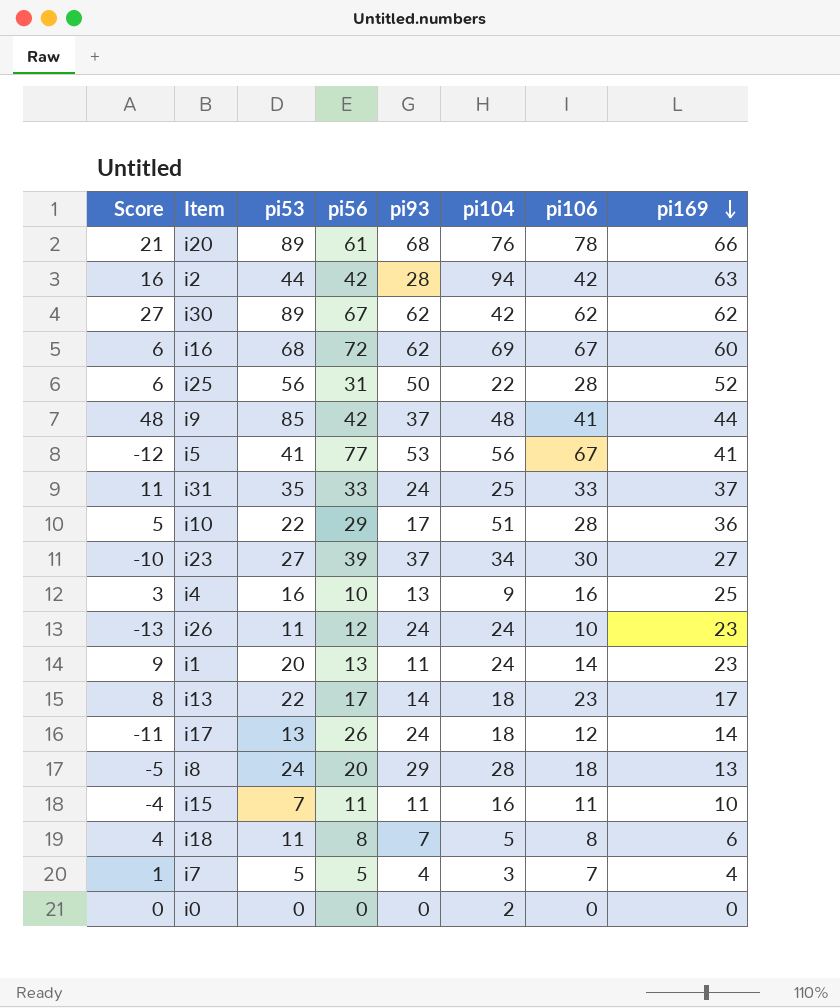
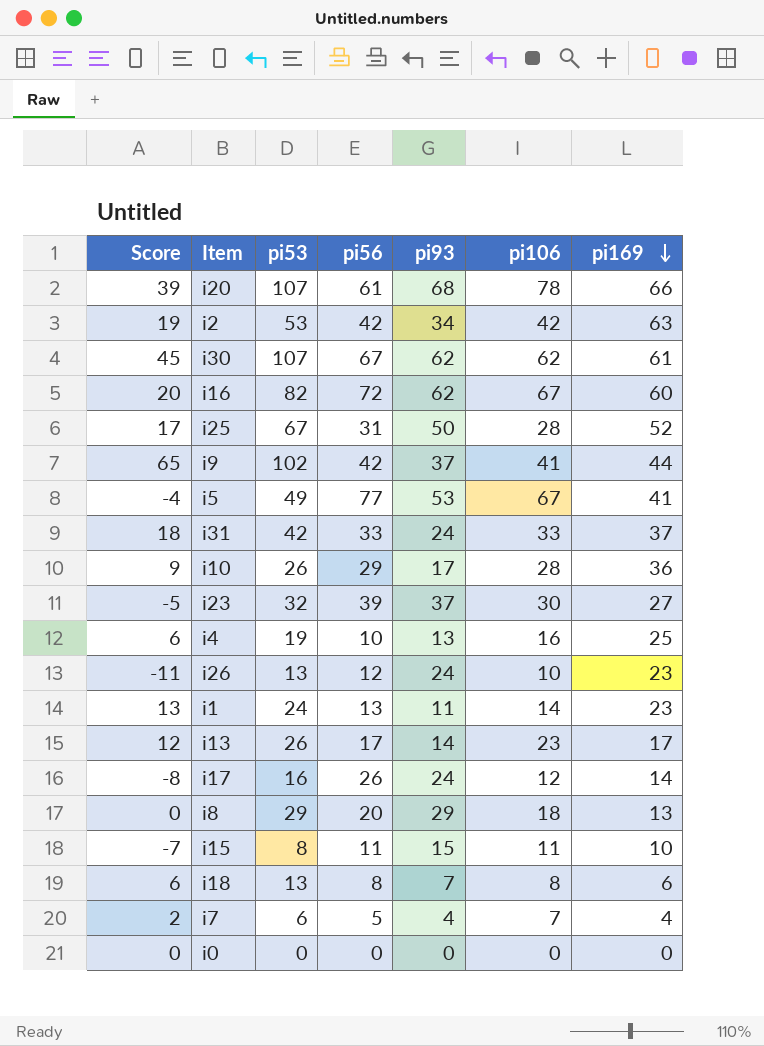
column pi104 | position: 6 -> none
i20 | Score: 21 -> 39
i20 | pi53: 89 -> 107
i2 | Score: 16 -> 19
i2 | pi53: 44 -> 53
i2 | pi93: 28 -> 34
i30 | Score: 27 -> 45
i30 | pi53: 89 -> 107
i30 | pi169: 62 -> 61
i16 | Score: 6 -> 20
i16 | pi53: 68 -> 82
i25 | Score: 6 -> 17
i25 | pi53: 56 -> 67
i9 | Score: 48 -> 65
i9 | pi53: 85 -> 102
i5 | Score: -12 -> -4
i5 | pi53: 41 -> 49
i31 | Score: 11 -> 18
i31 | pi53: 35 -> 42
i10 | Score: 5 -> 9
i10 | pi53: 22 -> 26
i23 | Score: -10 -> -5
i23 | pi53: 27 -> 32
i4 | Score: 3 -> 6
i4 | pi53: 16 -> 19
i26 | Score: -13 -> -11
i26 | pi53: 11 -> 13
i1 | Score: 9 -> 13
i1 | pi53: 20 -> 24
i13 | Score: 8 -> 12
i13 | pi53: 22 -> 26
i17 | Score: -11 -> -8
i17 | pi53: 13 -> 16
i8 | Score: -5 -> 0
i8 | pi53: 24 -> 29
i15 | Score: -4 -> -7
i15 | pi53: 7 -> 8
i15 | pi93: 11 -> 15
i18 | Score: 4 -> 6
i18 | pi53: 11 -> 13
i7 | Score: 1 -> 2
i7 | pi53: 5 -> 6

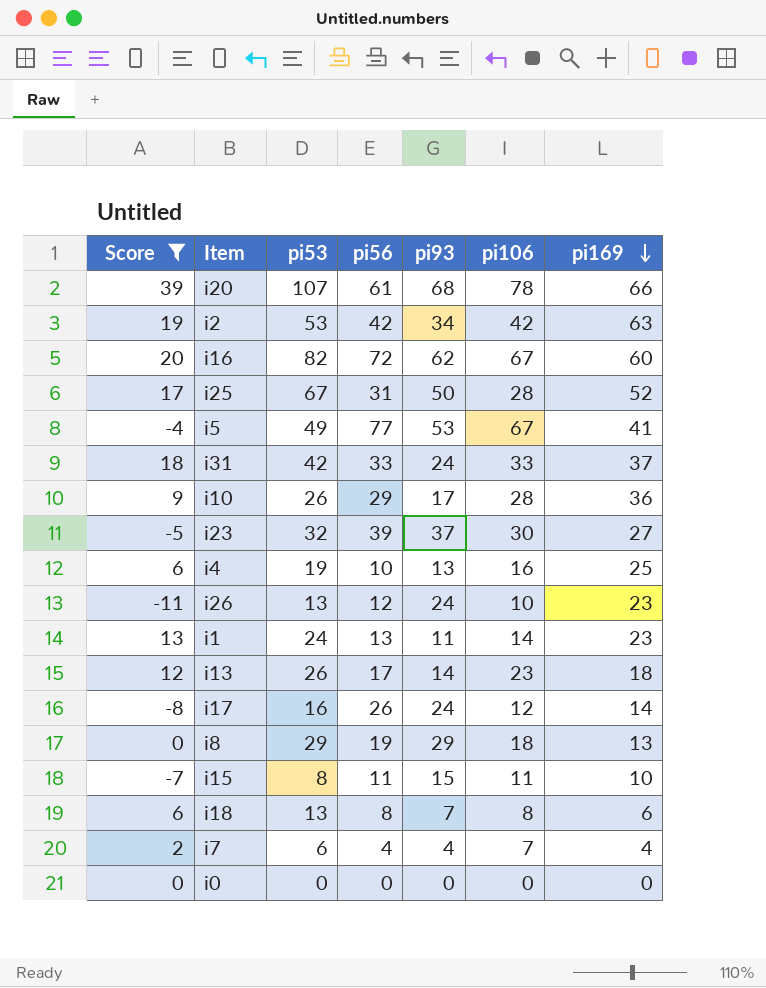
filter: none -> Score <= 39
i13 | pi169: 17 -> 18
i8 | pi56: 20 -> 19
i7 | pi56: 5 -> 4

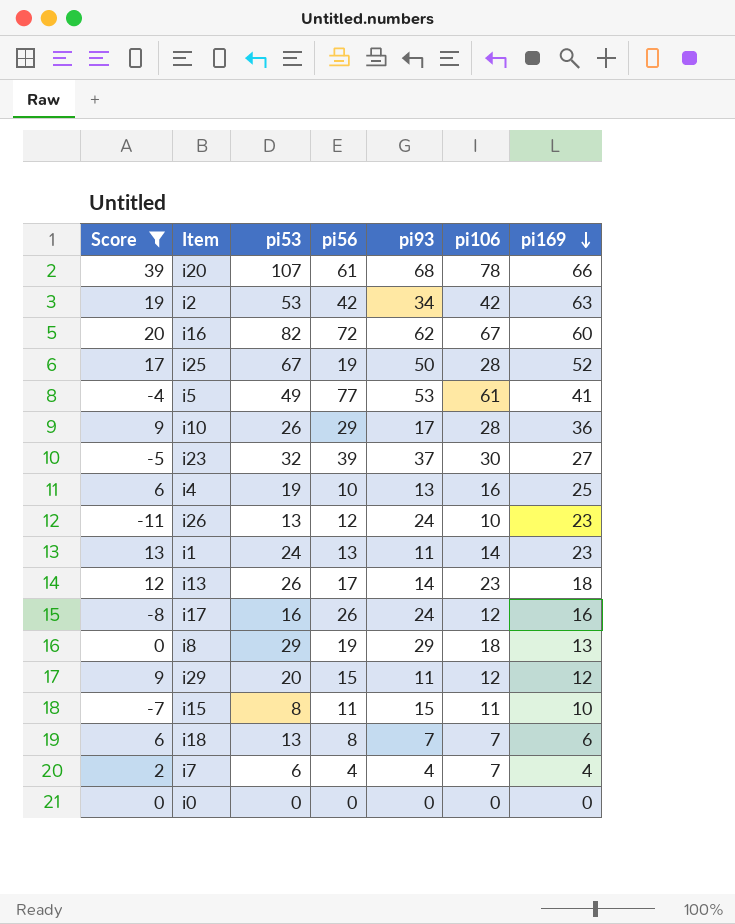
row i31: 18 | 42 | 33 | 24 | 33 | 37 -> none
i25 | pi56: 31 -> 19
i5 | pi106: 67 -> 61
i17 | pi169: 14 -> 16
row i29: none -> 9 | 20 | 15 | 11 | 12 | 12
i18 | pi106: 8 -> 7

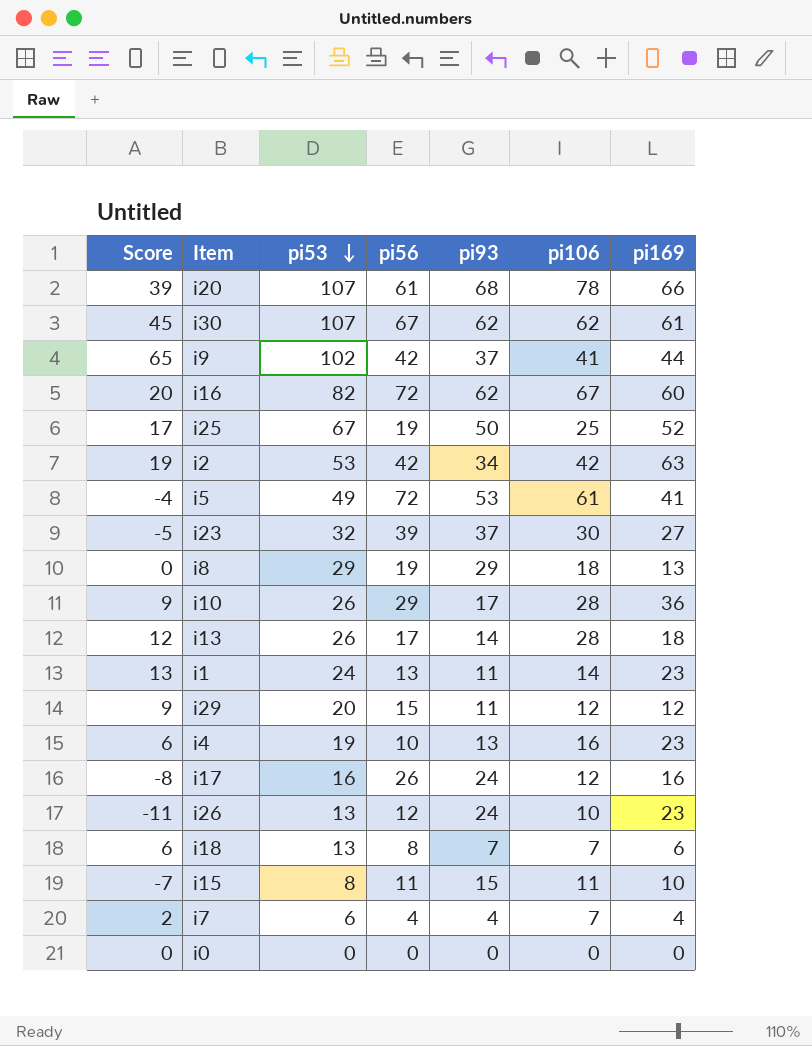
filter: Score <= 39 -> none
row order: pi169 descending -> pi53 descending
i25 | pi106: 28 -> 25
i5 | pi56: 77 -> 72
i13 | pi106: 23 -> 28
i4 | pi169: 25 -> 23

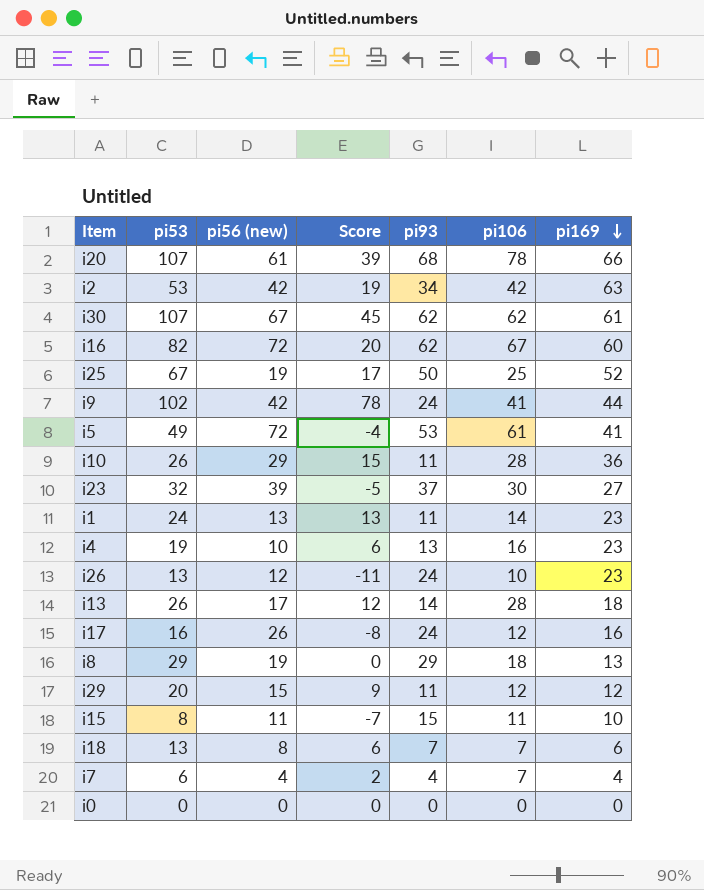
row order: pi53 descending -> pi169 descending
column name: pi56 -> pi56 (new)
column Score | position: 1 -> 4
i9 | Score: 65 -> 78
i9 | pi93: 37 -> 24
i10 | Score: 9 -> 15
i10 | pi93: 17 -> 11

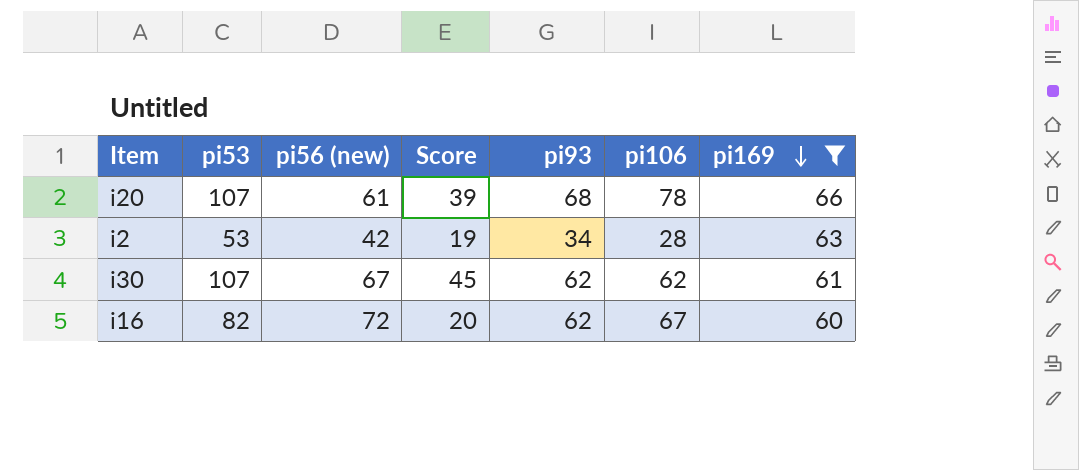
filter: none -> pi169 >= 60
i2 | pi106: 42 -> 28

